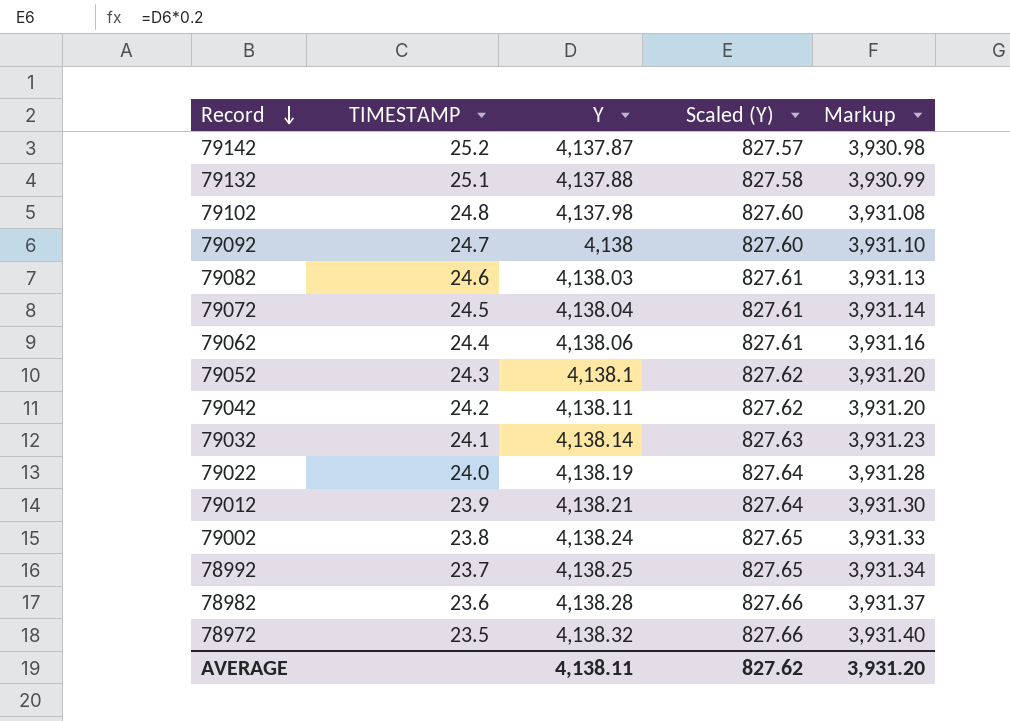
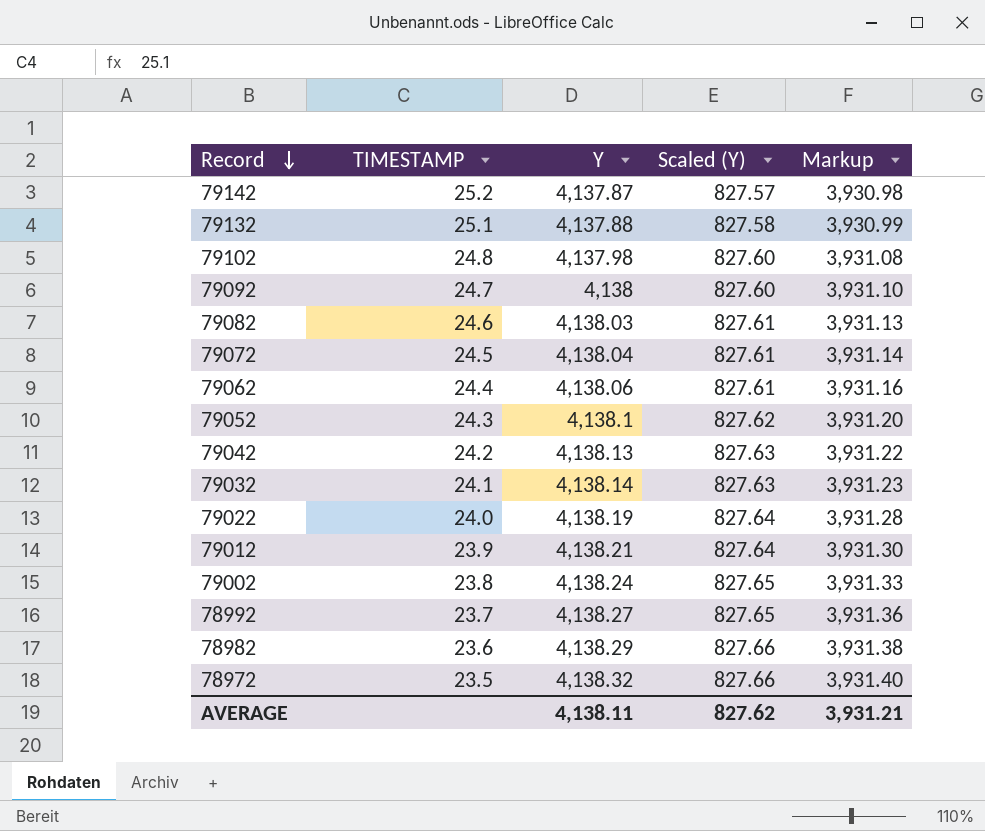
79042 | Y: 4,138.11 -> 4,138.13
79042 | Scaled (Y): 827.62 -> 827.63
79042 | Markup: 3,931.20 -> 3,931.22
78992 | Y: 4,138.25 -> 4,138.27
78992 | Markup: 3,931.34 -> 3,931.36
78982 | Y: 4,138.28 -> 4,138.29
78982 | Markup: 3,931.37 -> 3,931.38
AVERAGE | Markup: 3,931.20 -> 3,931.21

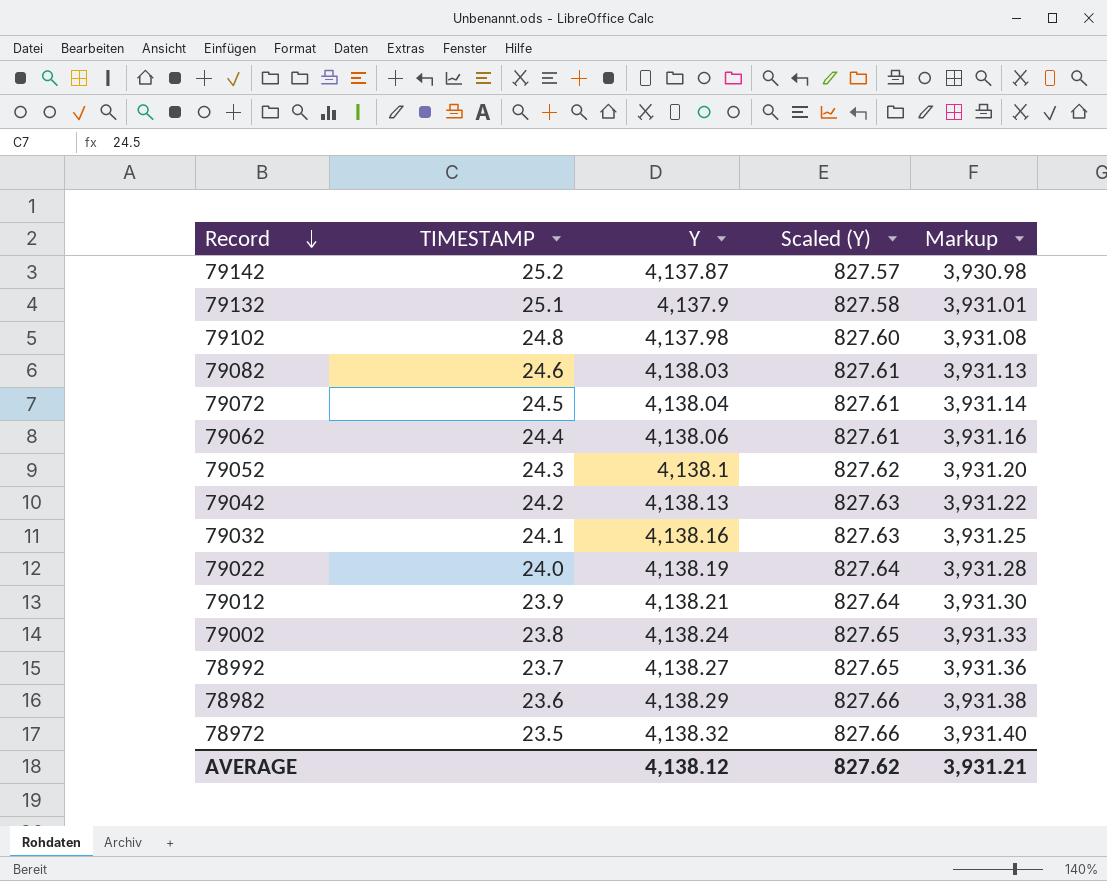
row 79092: 24.7 | 4,138 | 827.60 | 3,931.10 -> none
79132 | Y: 4,137.88 -> 4,137.9
79132 | Markup: 3,930.99 -> 3,931.01
79032 | Y: 4,138.14 -> 4,138.16
79032 | Markup: 3,931.23 -> 3,931.25
AVERAGE | Y: 4,138.11 -> 4,138.12

